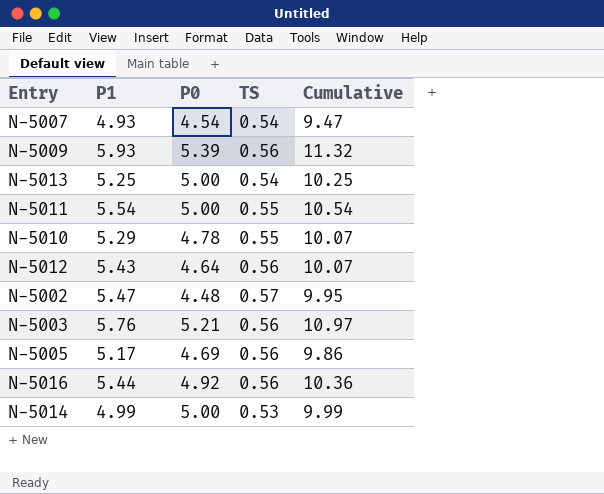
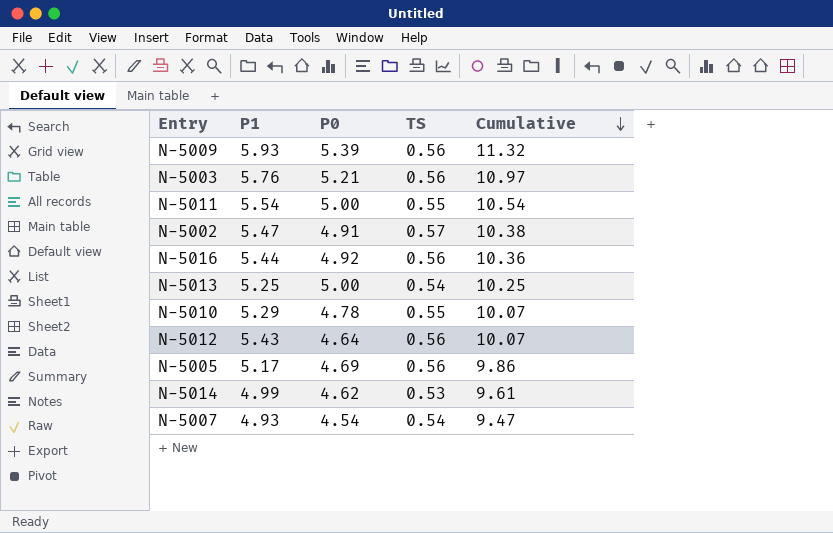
row order: none -> Cumulative descending
N-5002 | P0: 4.48 -> 4.91
N-5002 | Cumulative: 9.95 -> 10.38
N-5014 | P0: 5.00 -> 4.62
N-5014 | Cumulative: 9.99 -> 9.61

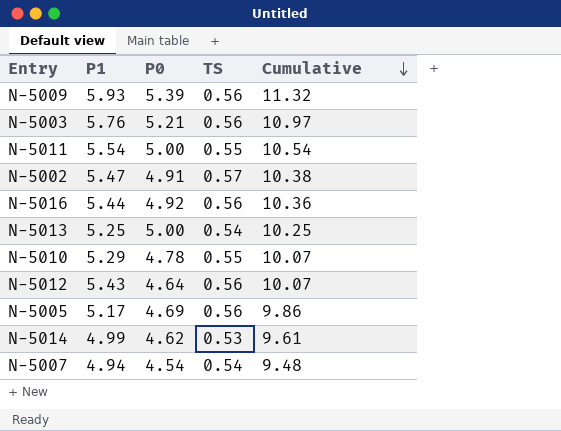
N-5007 | P1: 4.93 -> 4.94
N-5007 | Cumulative: 9.47 -> 9.48

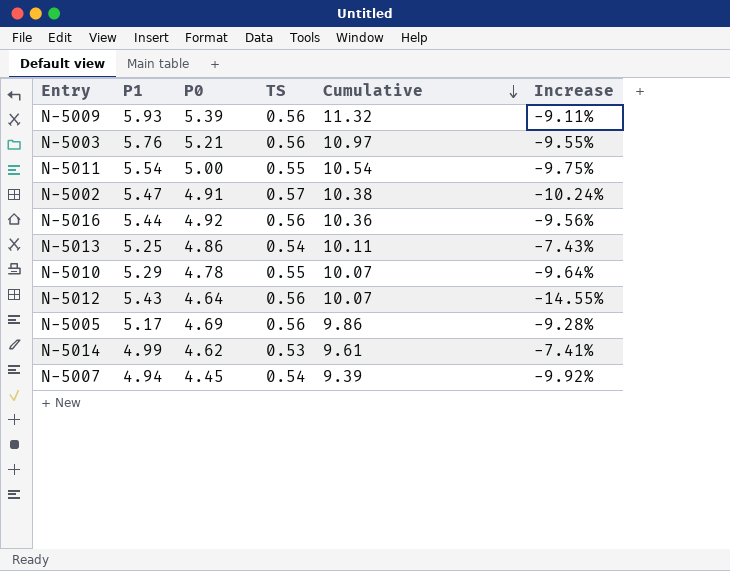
column Increase | formula: none -> ([P0] - [P1]) / [P1]
N-5013 | P0: 5.00 -> 4.86
N-5013 | Cumulative: 10.25 -> 10.11
N-5007 | P0: 4.54 -> 4.45
N-5007 | Cumulative: 9.48 -> 9.39

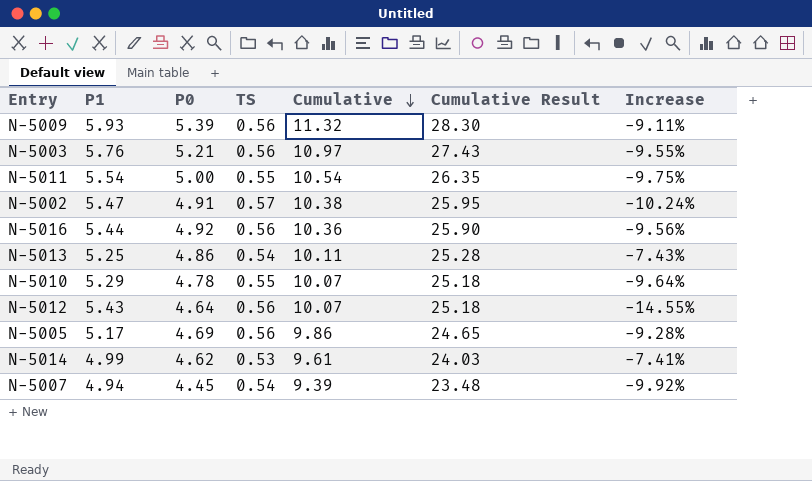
column Cumulative Result | formula: none -> [Cumulative] * 2.5

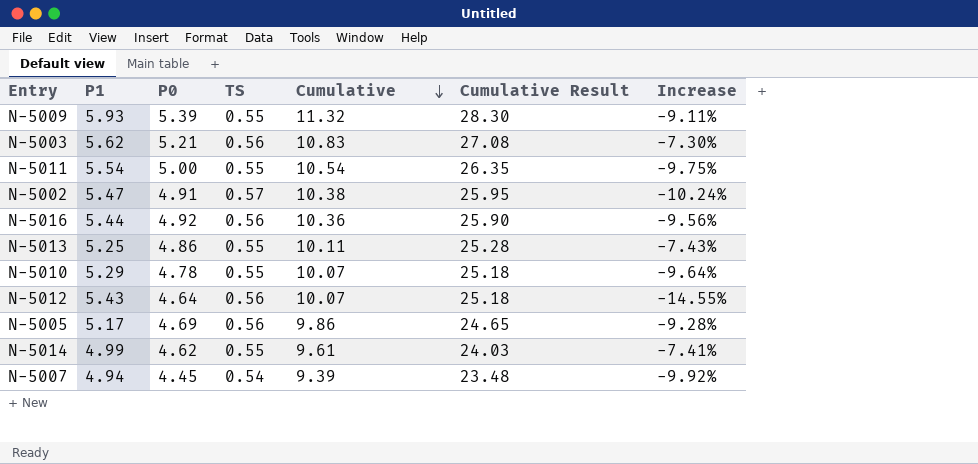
N-5009 | TS: 0.56 -> 0.55
N-5003 | P1: 5.76 -> 5.62
N-5003 | Cumulative: 10.97 -> 10.83
N-5003 | Cumulative Result: 27.43 -> 27.08
N-5003 | Increase: -9.55% -> -7.30%
N-5013 | TS: 0.54 -> 0.55
N-5014 | TS: 0.53 -> 0.55

